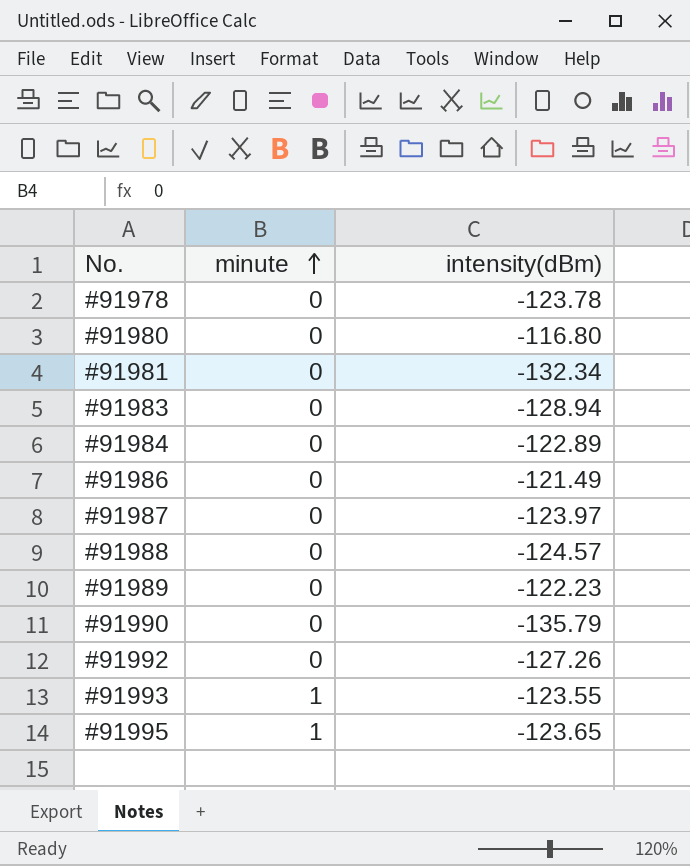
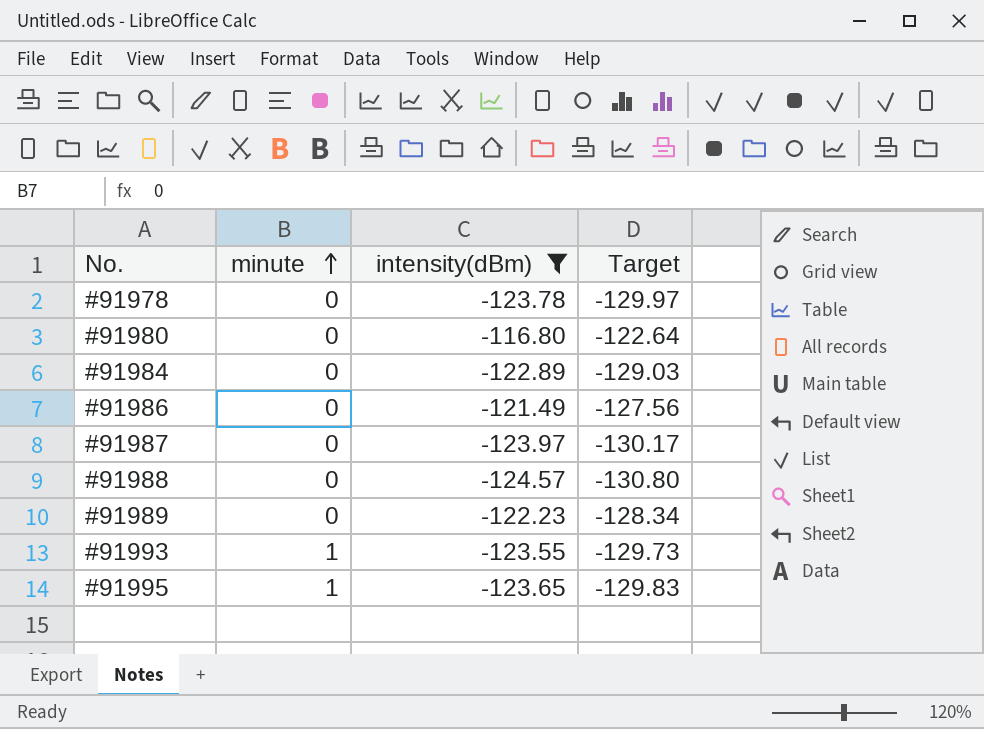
filter: none -> intensity(dBm) >= -124.57
column Target | formula: none -> [intensity(dBm)] * 1.05

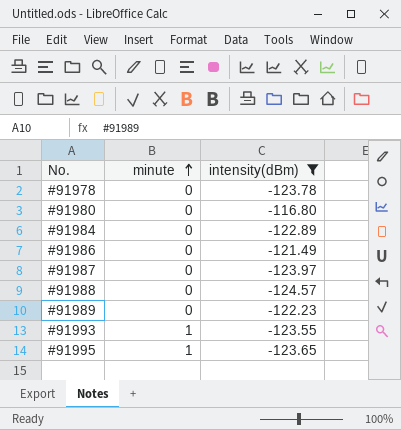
column Target | formula: [intensity(dBm)] * 1.05 -> none

